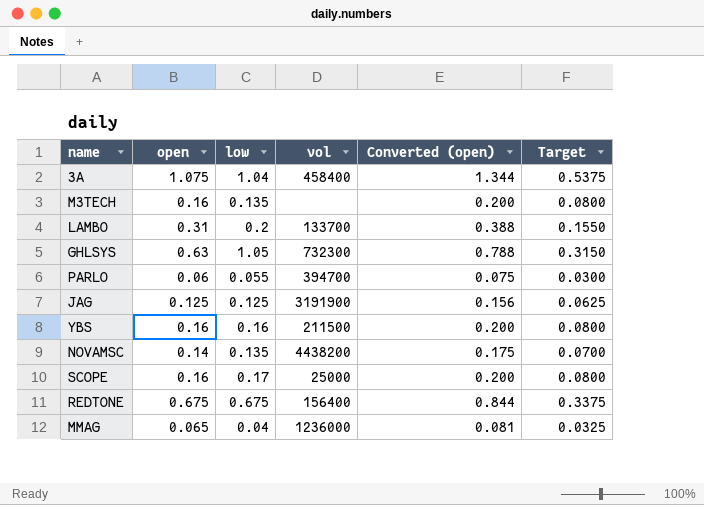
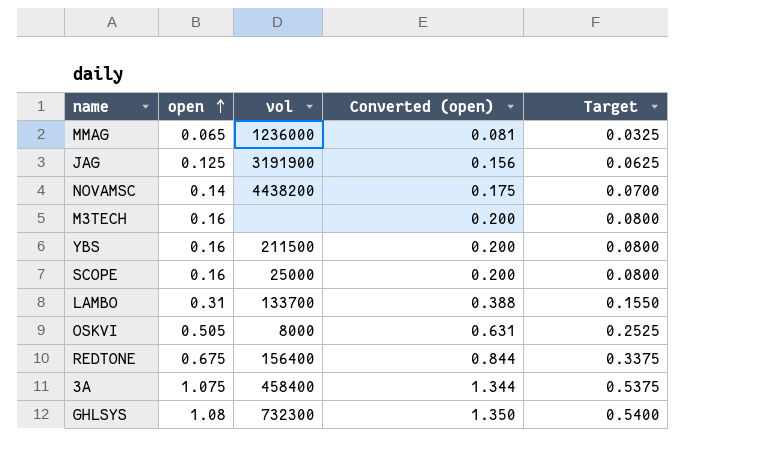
row order: none -> open ascending
column low | position: 3 -> none
row PARLO: 0.06 | 0.055 | 394700 | 0.075 | 0.0300 -> none
row OSKVI: none -> 0.505 | 8000 | 0.631 | 0.2525
GHLSYS | open: 0.63 -> 1.08
GHLSYS | Converted (open): 0.788 -> 1.350
GHLSYS | Target: 0.3150 -> 0.5400

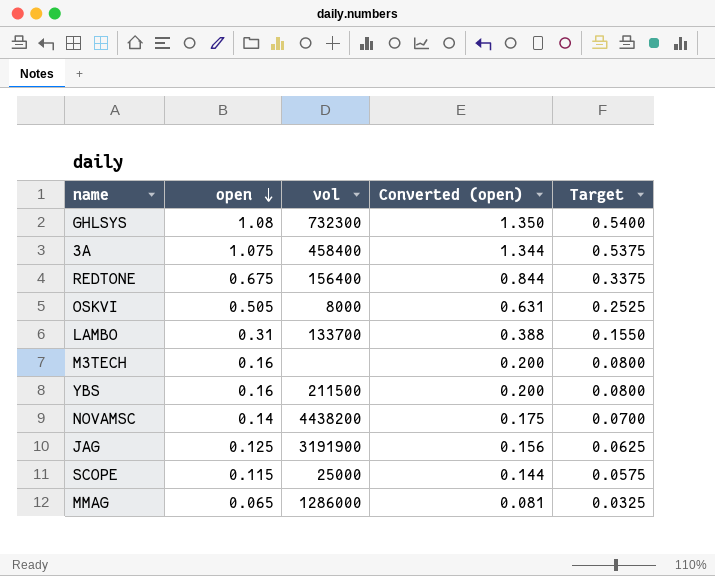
row order: open ascending -> open descending
SCOPE | open: 0.16 -> 0.115
SCOPE | Converted (open): 0.200 -> 0.144
SCOPE | Target: 0.0800 -> 0.0575
MMAG | vol: 1236000 -> 1286000

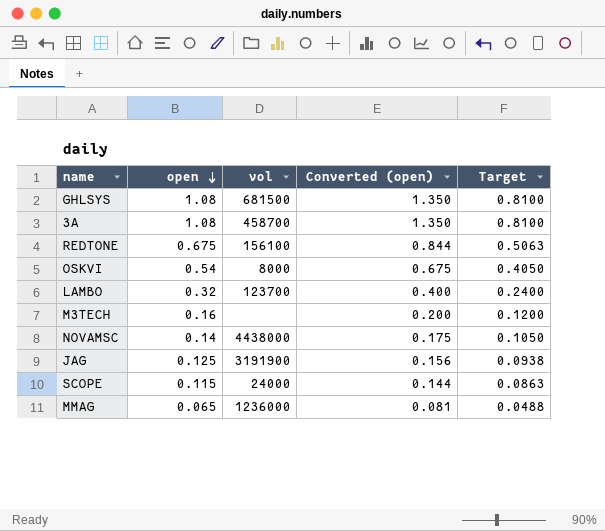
column Target | formula: [open] * 0.5 -> [open] * 0.75
row YBS: 0.16 | 211500 | 0.200 | 0.0800 -> none
GHLSYS | vol: 732300 -> 681500
3A | open: 1.075 -> 1.08
3A | vol: 458400 -> 458700
3A | Converted (open): 1.344 -> 1.350
REDTONE | vol: 156400 -> 156100
OSKVI | open: 0.505 -> 0.54
OSKVI | Converted (open): 0.631 -> 0.675
LAMBO | open: 0.31 -> 0.32
LAMBO | vol: 133700 -> 123700
LAMBO | Converted (open): 0.388 -> 0.400
NOVAMSC | vol: 4438200 -> 4438000
SCOPE | vol: 25000 -> 24000
MMAG | vol: 1286000 -> 1236000

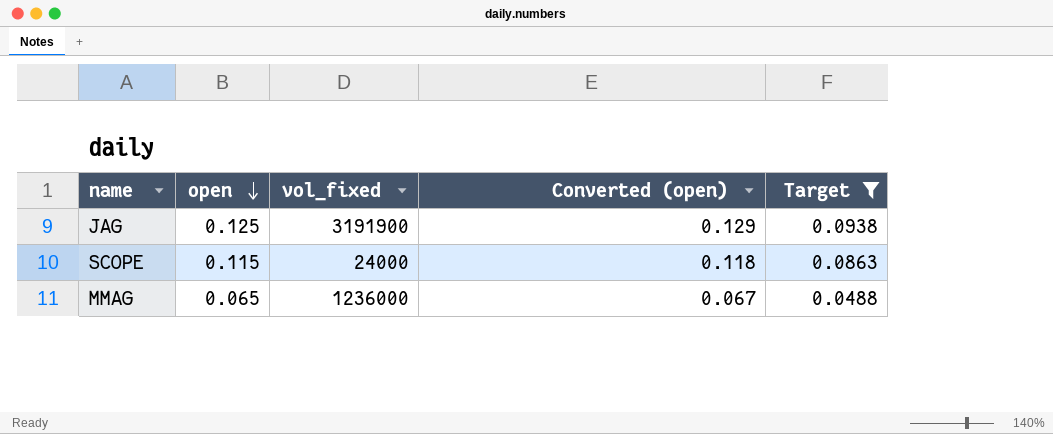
filter: none -> Target <= 0.0938
column name: vol -> vol_fixed
column Converted (open) | formula: [open] * 1.25 -> [open] * 1.03

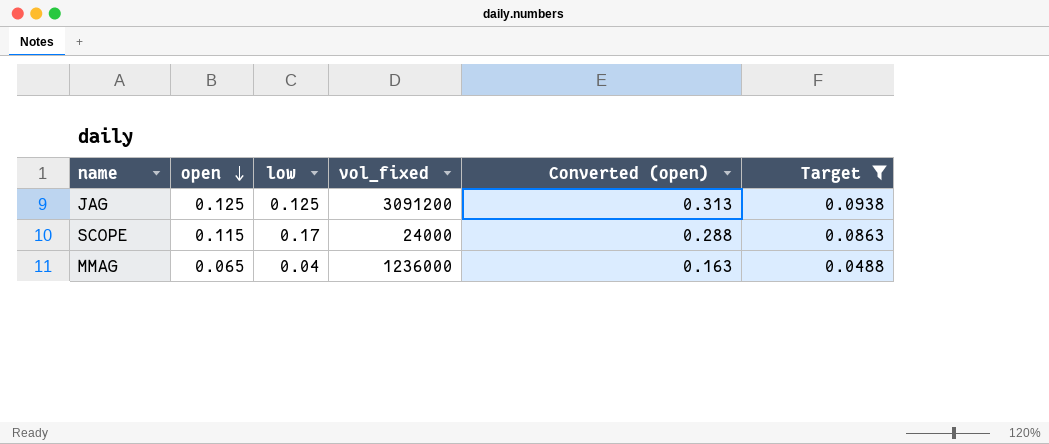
column low | position: none -> 3
column Converted (open) | formula: [open] * 1.03 -> [open] * 2.5
JAG | vol_fixed: 3191900 -> 3091200

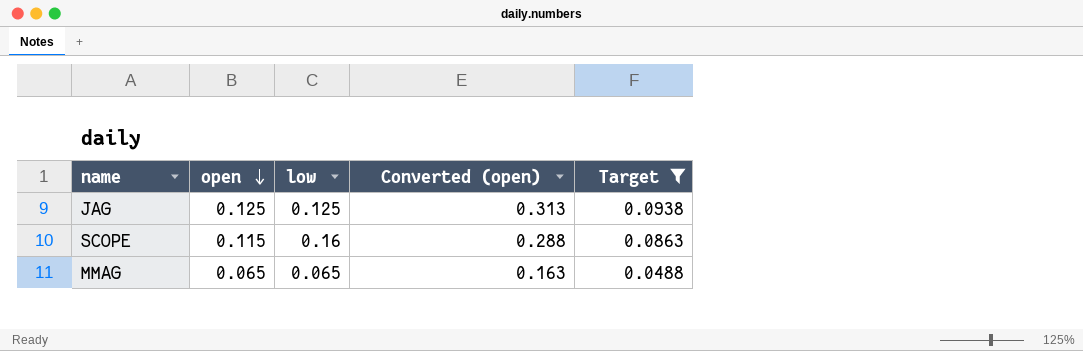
column vol_fixed | position: 4 -> none
SCOPE | low: 0.17 -> 0.16
MMAG | low: 0.04 -> 0.065

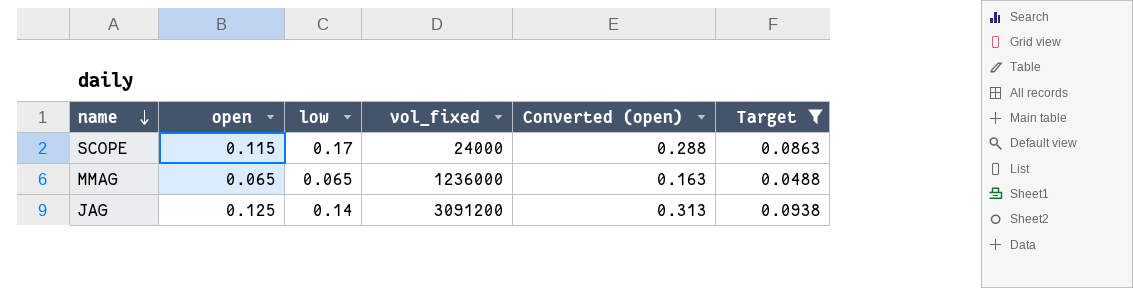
row order: open descending -> name descending
column vol_fixed | position: none -> 4
SCOPE | low: 0.16 -> 0.17
JAG | low: 0.125 -> 0.14

